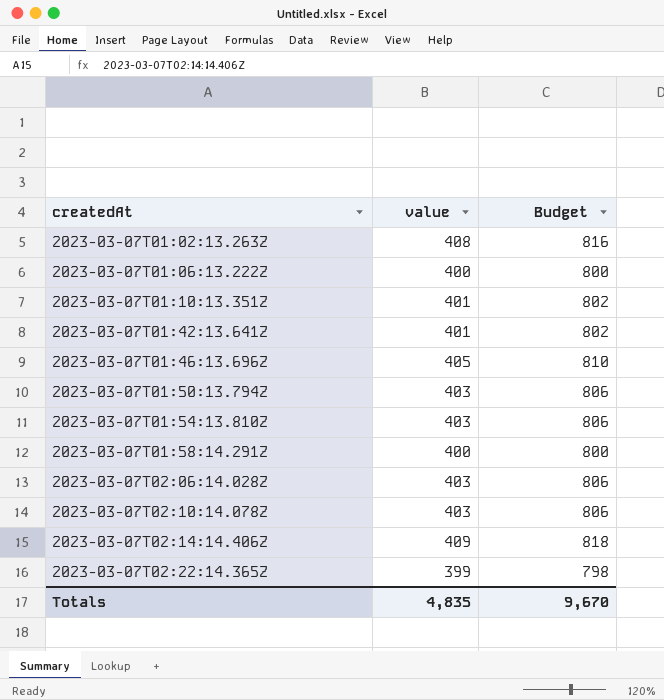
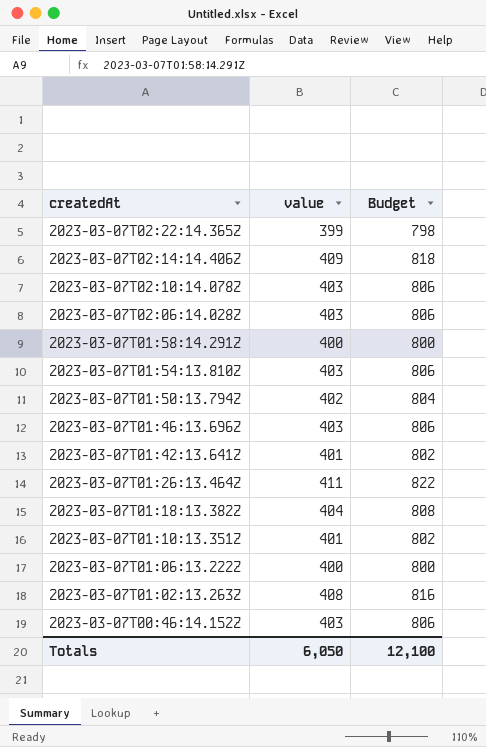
row order: createdAt ascending -> createdAt descending
2023-03-07T01:50:13.794Z | value: 403 -> 402
2023-03-07T01:50:13.794Z | Budget: 806 -> 804
2023-03-07T01:46:13.696Z | value: 405 -> 403
2023-03-07T01:46:13.696Z | Budget: 810 -> 806
row 2023-03-07T01:26:13.464Z: none -> 411 | 822
row 2023-03-07T01:18:13.382Z: none -> 404 | 808
row 2023-03-07T00:46:14.152Z: none -> 403 | 806
Totals | value: 4,835 -> 6,050
Totals | Budget: 9,670 -> 12,100

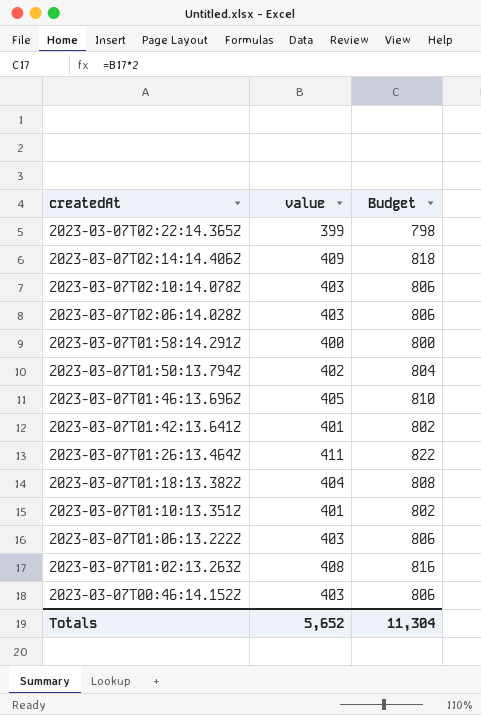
row 2023-03-07T01:54:13.810Z: 403 | 806 -> none
2023-03-07T01:46:13.696Z | value: 403 -> 405
2023-03-07T01:46:13.696Z | Budget: 806 -> 810
2023-03-07T01:06:13.222Z | value: 400 -> 403
2023-03-07T01:06:13.222Z | Budget: 800 -> 806
Totals | value: 6,050 -> 5,652
Totals | Budget: 12,100 -> 11,304

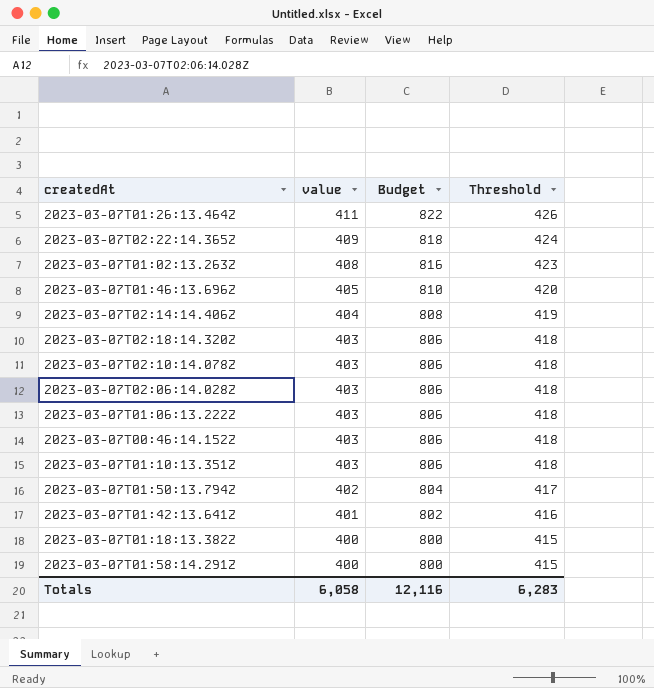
row order: createdAt descending -> value descending
column Threshold | formula: none -> [value] + 15
2023-03-07T02:22:14.365Z | value: 399 -> 409
2023-03-07T02:22:14.365Z | Budget: 798 -> 818
2023-03-07T02:14:14.406Z | value: 409 -> 404
2023-03-07T02:14:14.406Z | Budget: 818 -> 808
row 2023-03-07T02:18:14.320Z: none -> 403 | 806 | 418
2023-03-07T01:10:13.351Z | value: 401 -> 403
2023-03-07T01:10:13.351Z | Budget: 802 -> 806
2023-03-07T01:18:13.382Z | value: 404 -> 400
2023-03-07T01:18:13.382Z | Budget: 808 -> 800
Totals | value: 5,652 -> 6,058
Totals | Budget: 11,304 -> 12,116

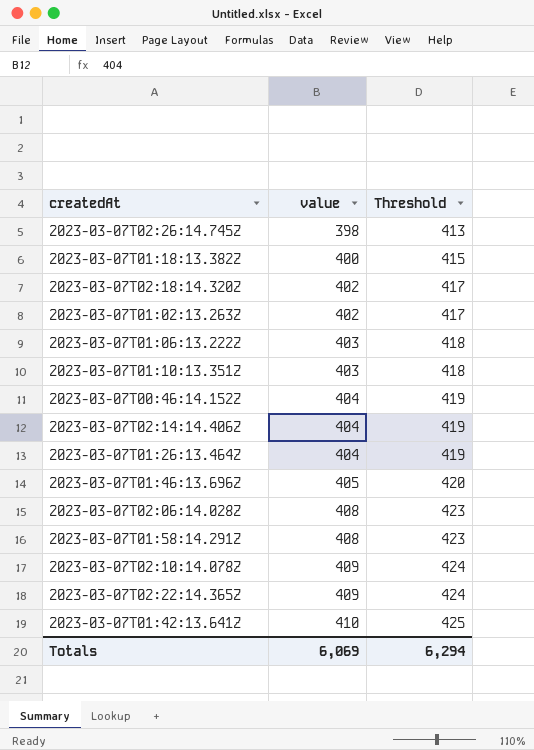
row order: value descending -> value ascending
column Budget | formula: [value] * 2 -> none
row 2023-03-07T01:50:13.794Z: 402 | 804 | 417 -> none
row 2023-03-07T02:26:14.745Z: none -> 398 | 413
2023-03-07T02:18:14.320Z | value: 403 -> 402
2023-03-07T02:18:14.320Z | Threshold: 418 -> 417
2023-03-07T01:02:13.263Z | value: 408 -> 402
2023-03-07T01:02:13.263Z | Threshold: 423 -> 417
2023-03-07T00:46:14.152Z | value: 403 -> 404
2023-03-07T00:46:14.152Z | Threshold: 418 -> 419
2023-03-07T01:26:13.464Z | value: 411 -> 404
2023-03-07T01:26:13.464Z | Threshold: 426 -> 419
2023-03-07T02:06:14.028Z | value: 403 -> 408
2023-03-07T02:06:14.028Z | Threshold: 418 -> 423
2023-03-07T01:58:14.291Z | value: 400 -> 408
2023-03-07T01:58:14.291Z | Threshold: 415 -> 423
2023-03-07T02:10:14.078Z | value: 403 -> 409
2023-03-07T02:10:14.078Z | Threshold: 418 -> 424
2023-03-07T01:42:13.641Z | value: 401 -> 410
2023-03-07T01:42:13.641Z | Threshold: 416 -> 425
Totals | value: 6,058 -> 6,069
Totals | Threshold: 6,283 -> 6,294

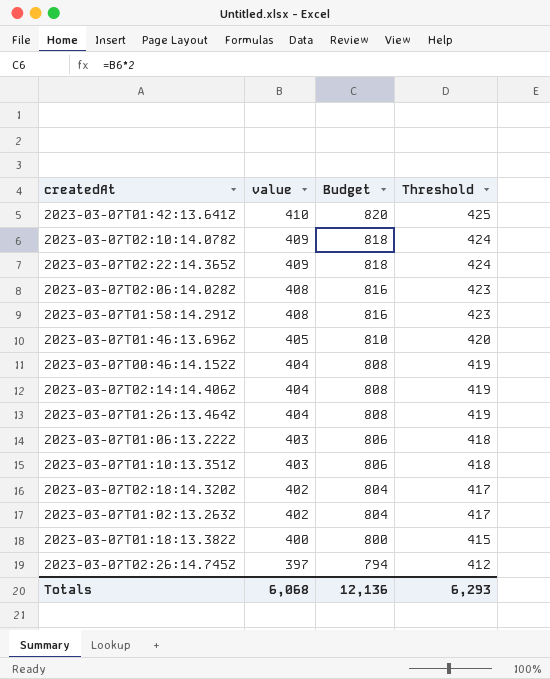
row order: value ascending -> value descending
column Budget | formula: none -> [value] * 2
2023-03-07T02:26:14.745Z | value: 398 -> 397
2023-03-07T02:26:14.745Z | Threshold: 413 -> 412
Totals | value: 6,069 -> 6,068
Totals | Threshold: 6,294 -> 6,293

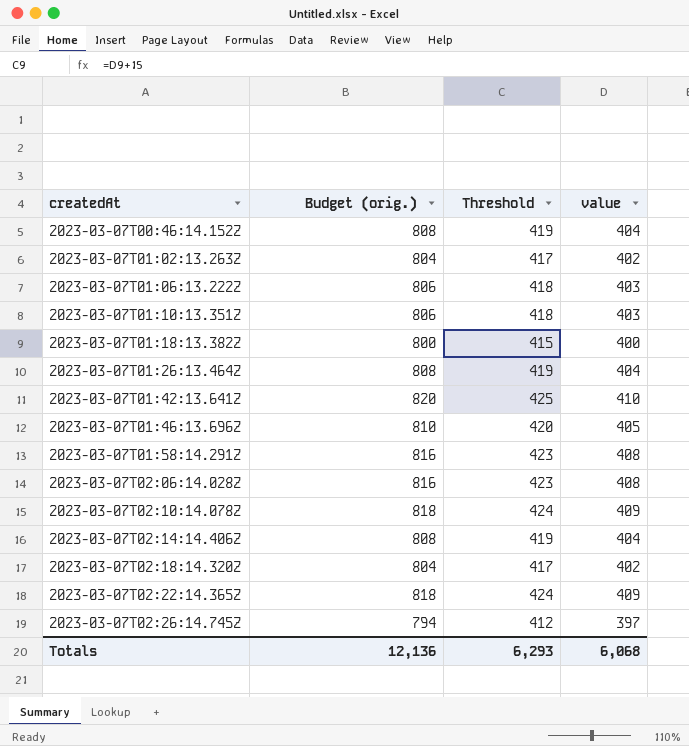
row order: value descending -> createdAt ascending
column name: Budget -> Budget (orig.)
column value | position: 2 -> 4

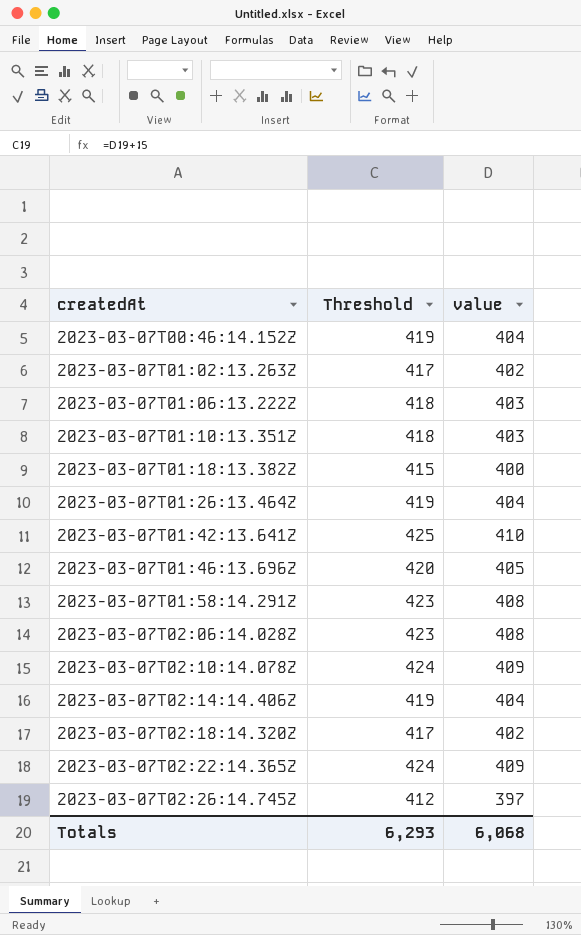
column Budget (orig.) | formula: [value] * 2 -> none

